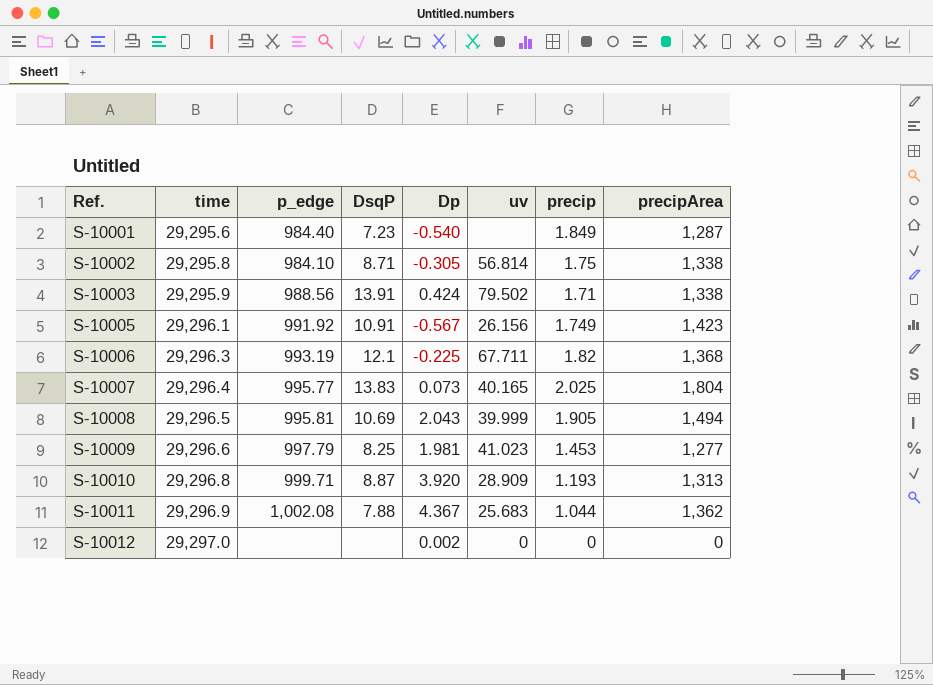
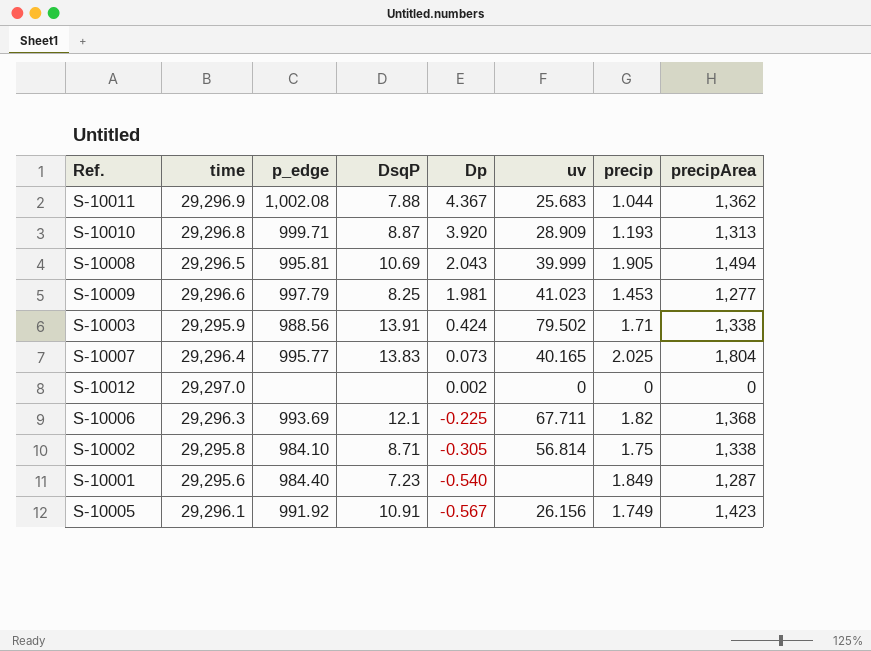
row order: Ref. ascending -> Dp descending
S-10006 | p_edge: 993.19 -> 993.69

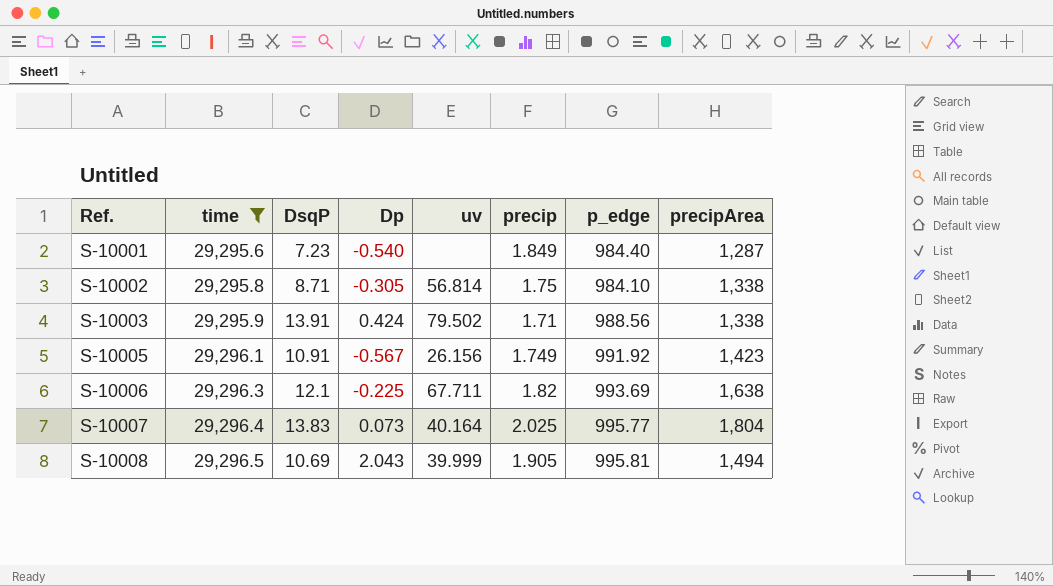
filter: none -> time <= 29,296.5
row order: Dp descending -> Ref. ascending
column p_edge | position: 3 -> 7
S-10006 | precipArea: 1,368 -> 1,638
S-10007 | uv: 40.165 -> 40.164

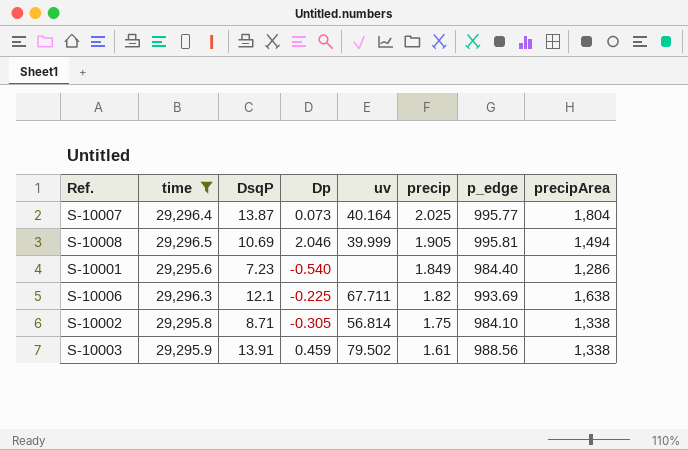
row order: Ref. ascending -> precip descending
row S-10005: 29,296.1 | 10.91 | -0.567 | 26.156 | 1.749 | 991.92 | 1,423 -> none
S-10007 | DsqP: 13.83 -> 13.87
S-10008 | Dp: 2.043 -> 2.046
S-10001 | precipArea: 1,287 -> 1,286
S-10003 | Dp: 0.424 -> 0.459
S-10003 | precip: 1.71 -> 1.61

